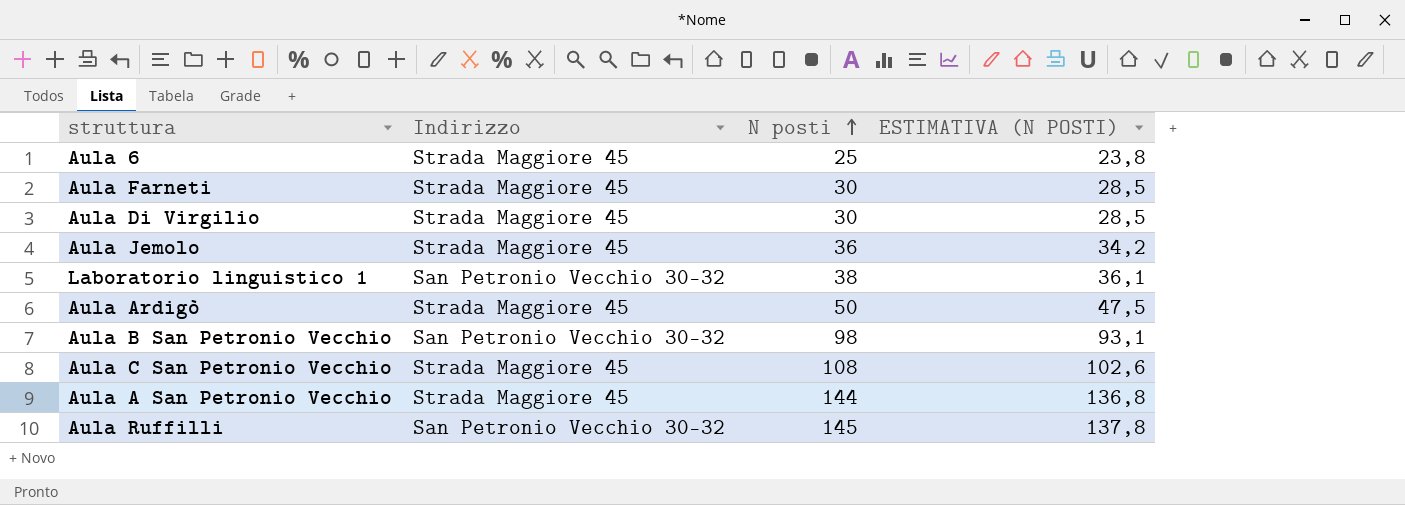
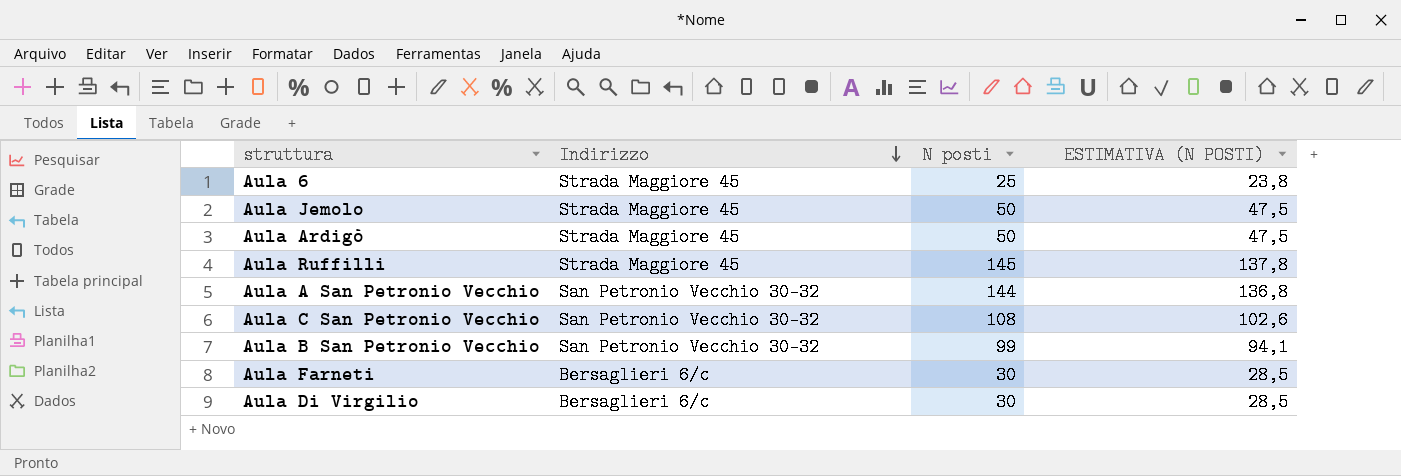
row order: N posti ascending -> Indirizzo descending
row Laboratorio linguistico 1: San Petronio Vecchio 30-32 | 38 | 36,1 -> none
Aula Jemolo | N posti: 36 -> 50
Aula Jemolo | ESTIMATIVA (N POSTI): 34,2 -> 47,5
Aula Ruffilli | Indirizzo: San Petronio Vecchio 30-32 -> Strada Maggiore 45
Aula A San Petronio Vecchio | Indirizzo: Strada Maggiore 45 -> San Petronio Vecchio 30-32
Aula C San Petronio Vecchio | Indirizzo: Strada Maggiore 45 -> San Petronio Vecchio 30-32
Aula B San Petronio Vecchio | N posti: 98 -> 99
Aula B San Petronio Vecchio | ESTIMATIVA (N POSTI): 93,1 -> 94,1
Aula Farneti | Indirizzo: Strada Maggiore 45 -> Bersaglieri 6/c
Aula Di Virgilio | Indirizzo: Strada Maggiore 45 -> Bersaglieri 6/c

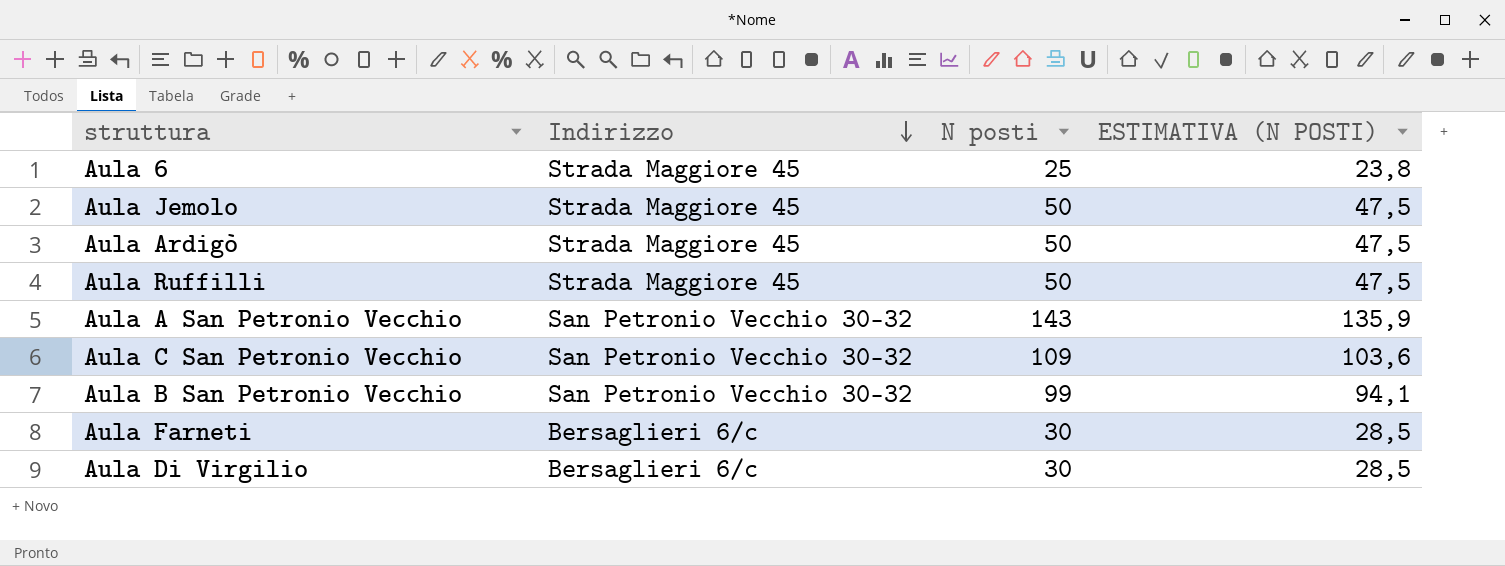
Aula Ruffilli | N posti: 145 -> 50
Aula Ruffilli | ESTIMATIVA (N POSTI): 137,8 -> 47,5
Aula A San Petronio Vecchio | N posti: 144 -> 143
Aula A San Petronio Vecchio | ESTIMATIVA (N POSTI): 136,8 -> 135,9
Aula C San Petronio Vecchio | N posti: 108 -> 109
Aula C San Petronio Vecchio | ESTIMATIVA (N POSTI): 102,6 -> 103,6

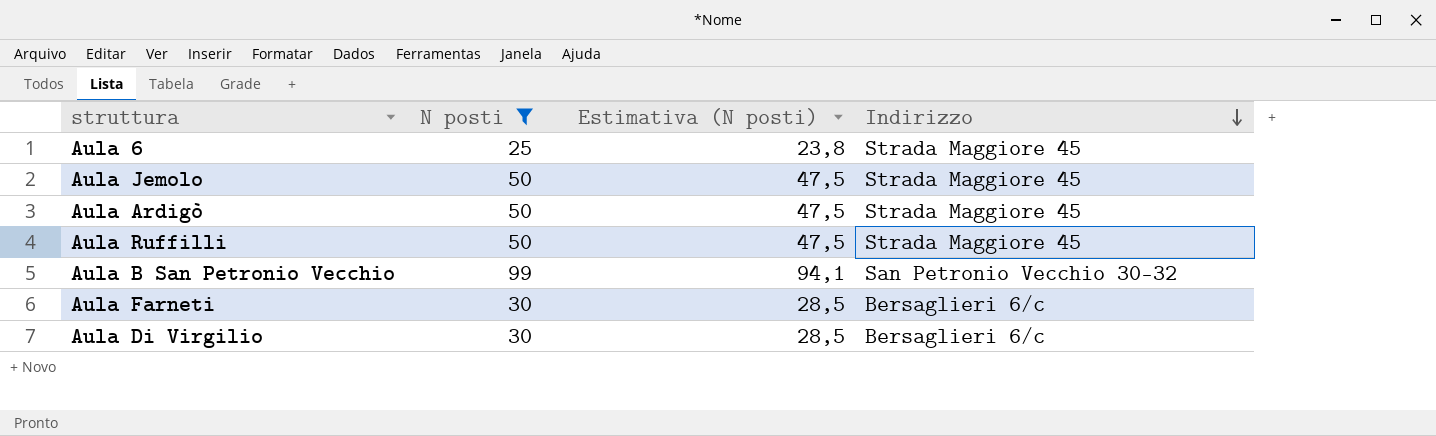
filter: none -> N posti <= 99
column name: ESTIMATIVA (N POSTI) -> Estimativa (N posti)
column Indirizzo | position: 2 -> 4

